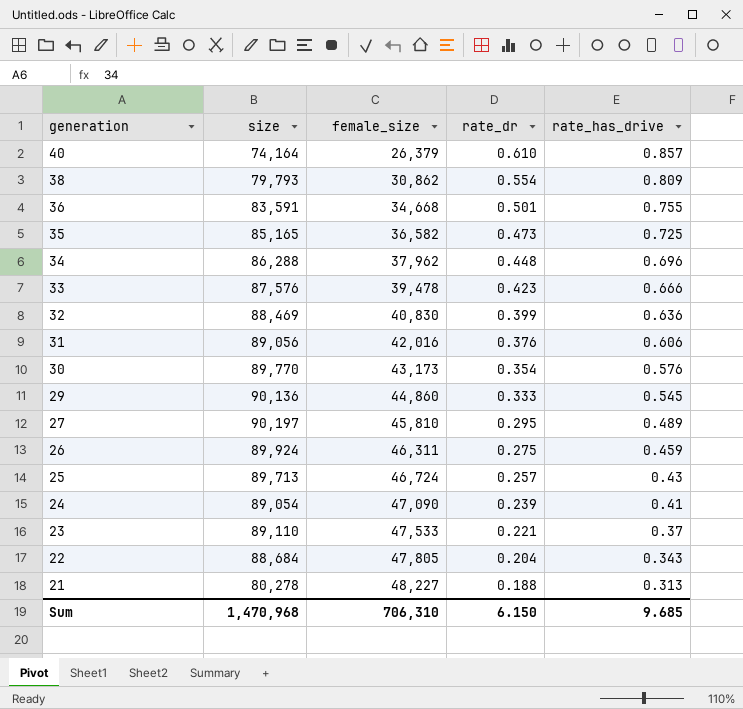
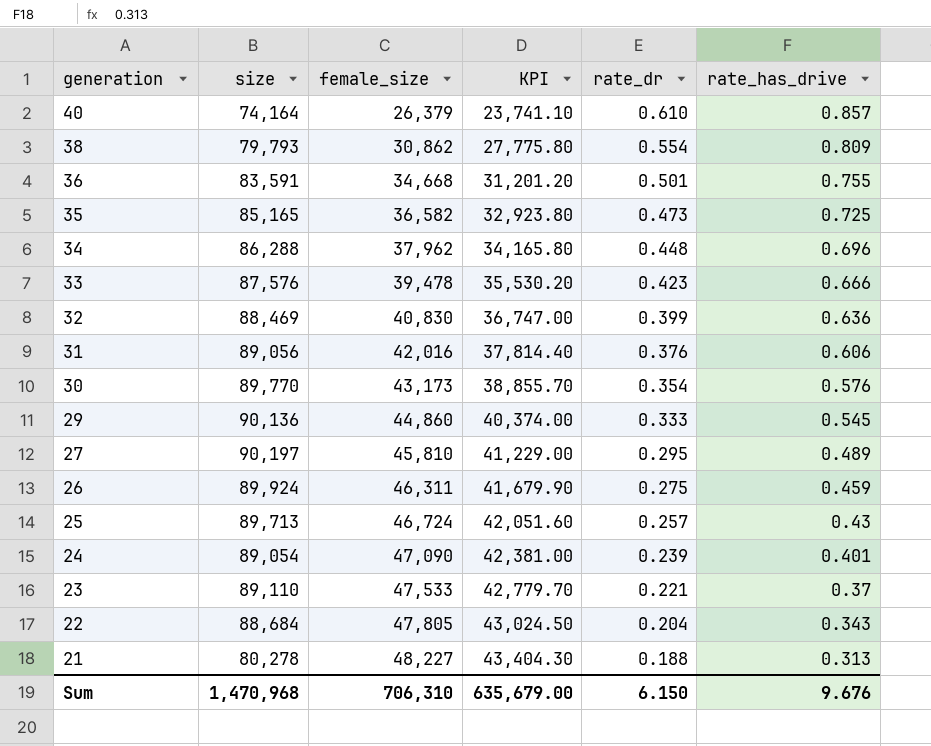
column KPI | formula: none -> [female_size] * 0.9
24 | rate_has_drive: 0.41 -> 0.401
Sum | rate_has_drive: 9.685 -> 9.676

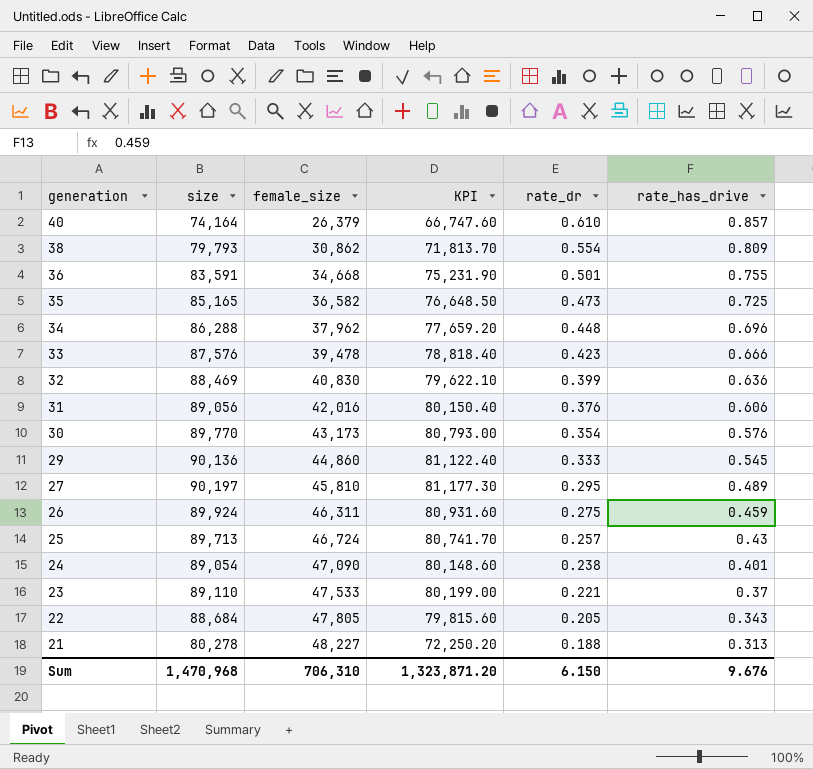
column KPI | formula: [female_size] * 0.9 -> [size] * 0.9
24 | rate_dr: 0.239 -> 0.238
22 | rate_dr: 0.204 -> 0.205
Sum | KPI: 635,679.00 -> 1,323,871.20

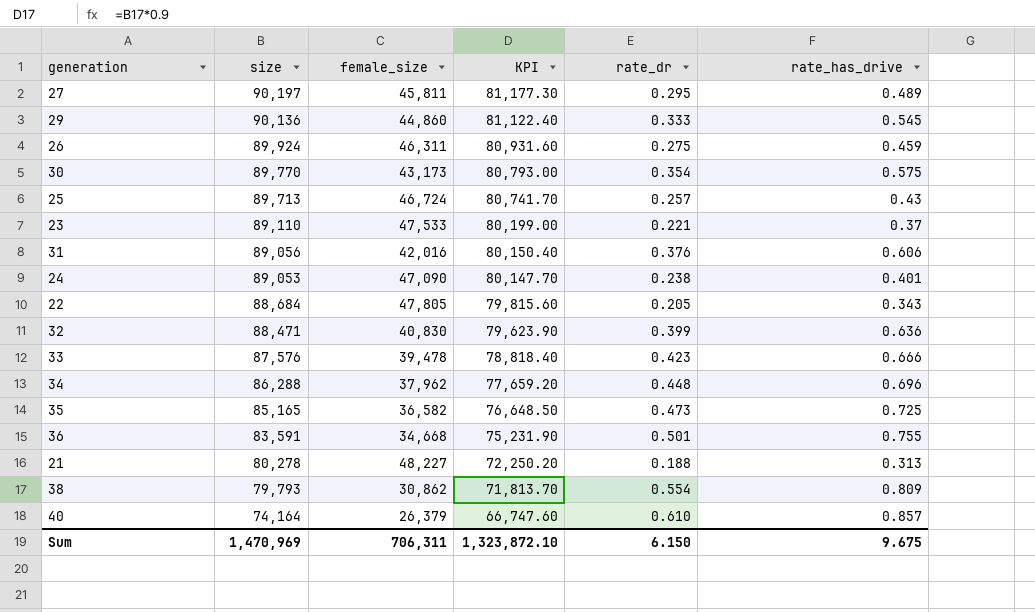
row order: generation descending -> size descending
27 | female_size: 45,810 -> 45,811
30 | rate_has_drive: 0.576 -> 0.575
24 | size: 89,054 -> 89,053
24 | KPI: 80,148.60 -> 80,147.70
32 | size: 88,469 -> 88,471
32 | KPI: 79,622.10 -> 79,623.90
Sum | size: 1,470,968 -> 1,470,969
Sum | female_size: 706,310 -> 706,311
Sum | KPI: 1,323,871.20 -> 1,323,872.10
Sum | rate_has_drive: 9.676 -> 9.675

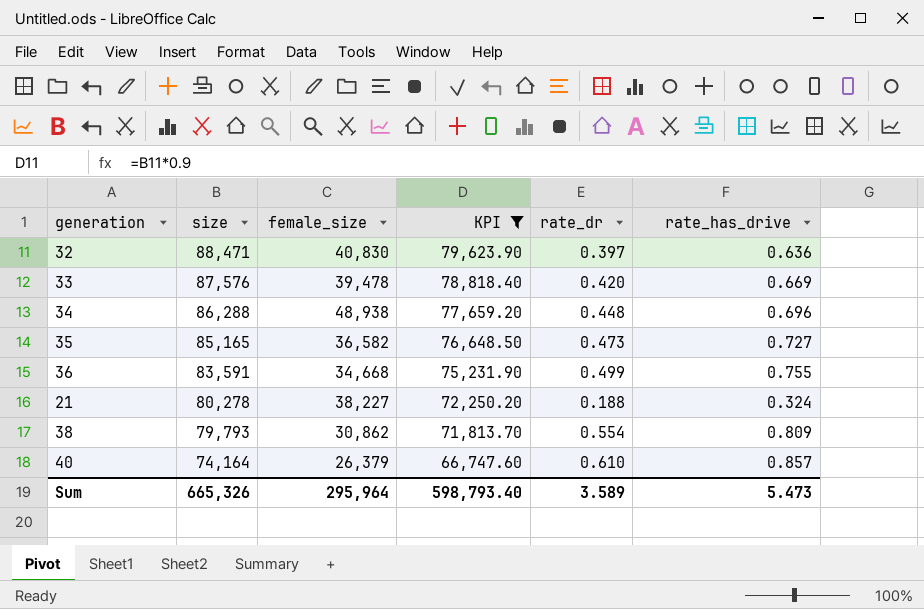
filter: none -> KPI <= 79,623.90
32 | rate_dr: 0.399 -> 0.397
33 | rate_dr: 0.423 -> 0.420
33 | rate_has_drive: 0.666 -> 0.669
34 | female_size: 37,962 -> 48,938
35 | rate_has_drive: 0.725 -> 0.727
36 | rate_dr: 0.501 -> 0.499
21 | female_size: 48,227 -> 38,227
21 | rate_has_drive: 0.313 -> 0.324
Sum | size: 1,470,969 -> 665,326
Sum | female_size: 706,311 -> 295,964
Sum | KPI: 1,323,872.10 -> 598,793.40
Sum | rate_dr: 6.150 -> 3.589
Sum | rate_has_drive: 9.675 -> 5.473

